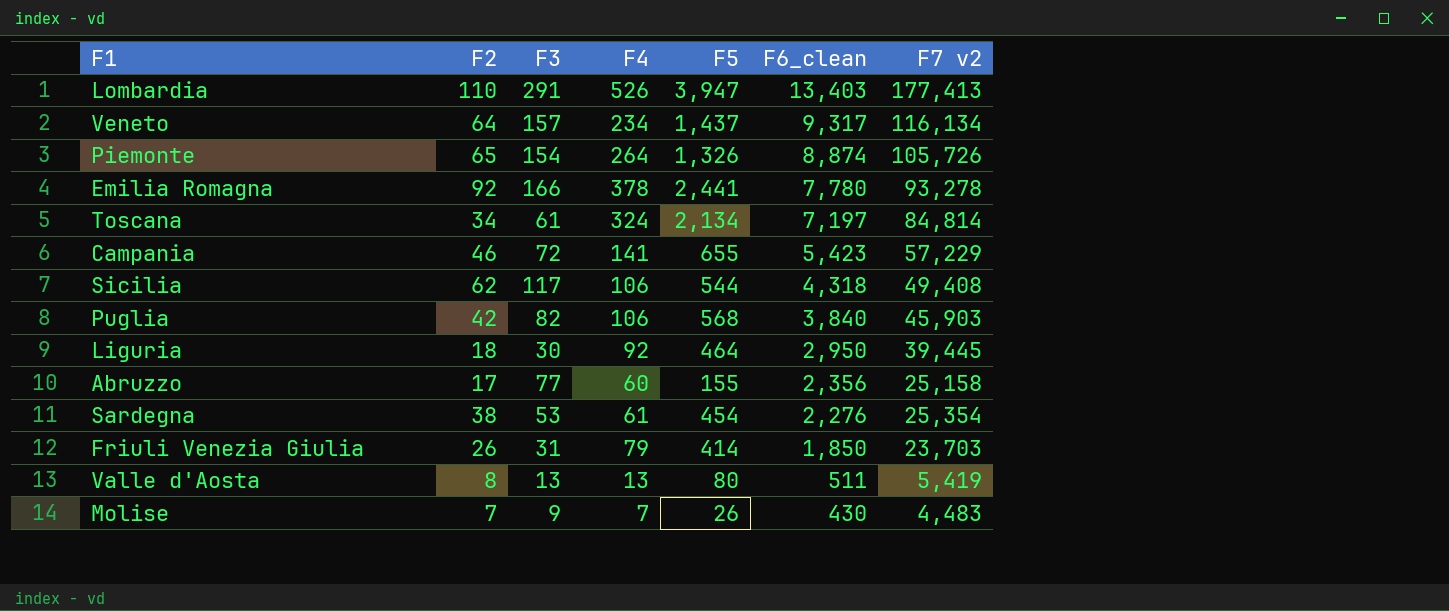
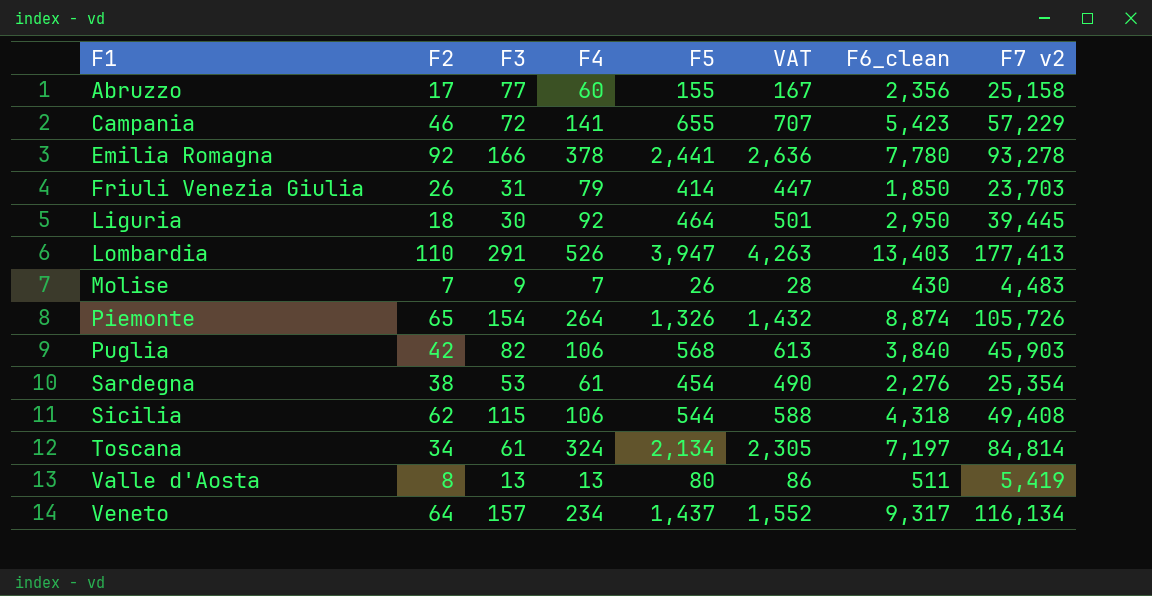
row order: F6_clean descending -> F1 ascending
column VAT | formula: none -> [F5] * 1.08
Sicilia | F3: 117 -> 115

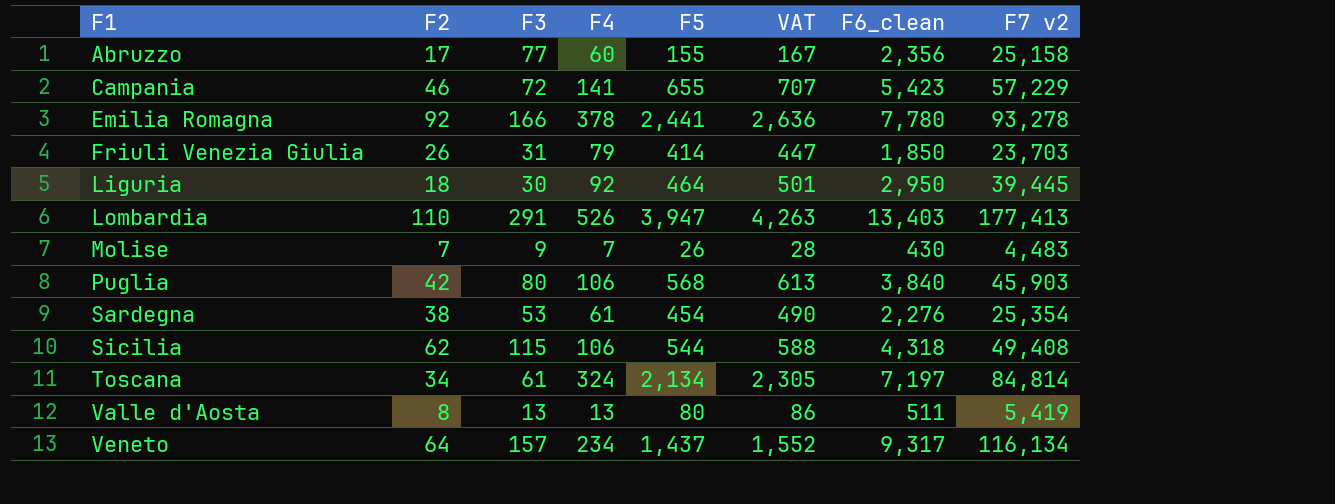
row Piemonte: 65 | 154 | 264 | 1,326 | 1,432 | 8,874 | 105,726 -> none
Puglia | F3: 82 -> 80

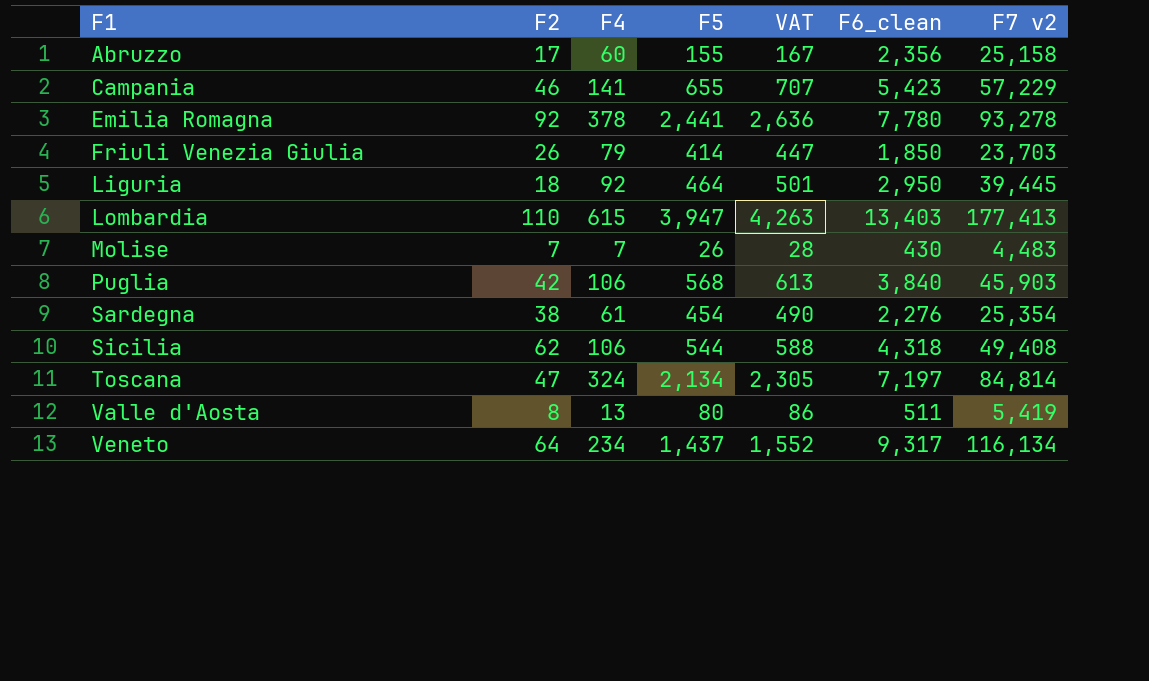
column F3 | position: 3 -> none
Lombardia | F4: 526 -> 615
Toscana | F2: 34 -> 47

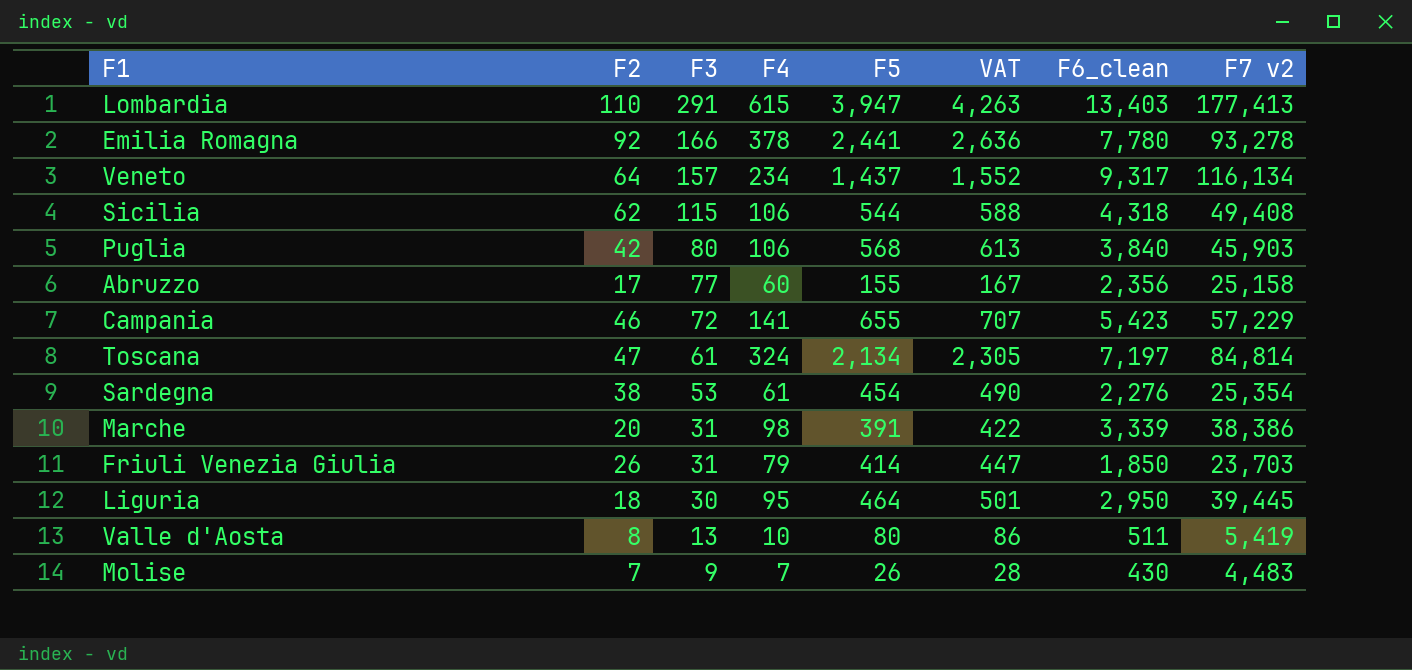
row order: F1 ascending -> F3 descending
column F3 | position: none -> 3
row Marche: none -> 20 | 31 | 98 | 391 | 422 | 3,339 | 38,386
Liguria | F4: 92 -> 95
Valle d'Aosta | F4: 13 -> 10

